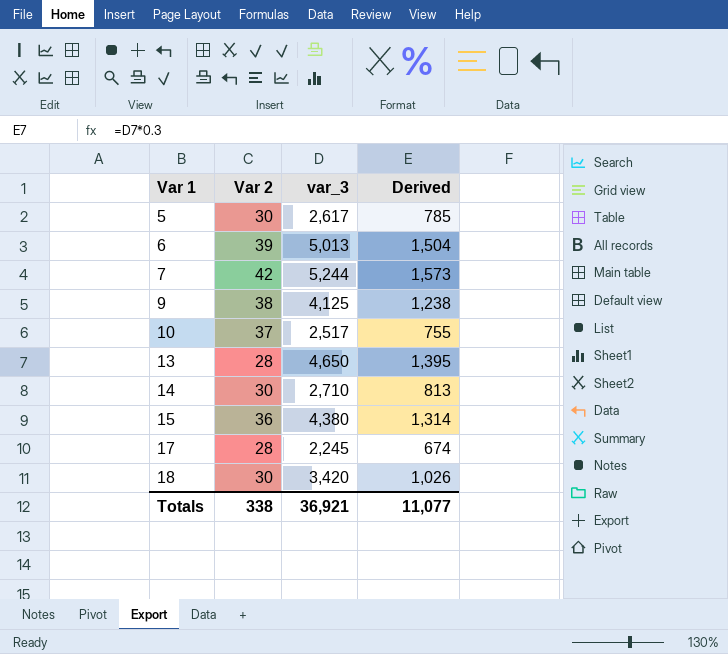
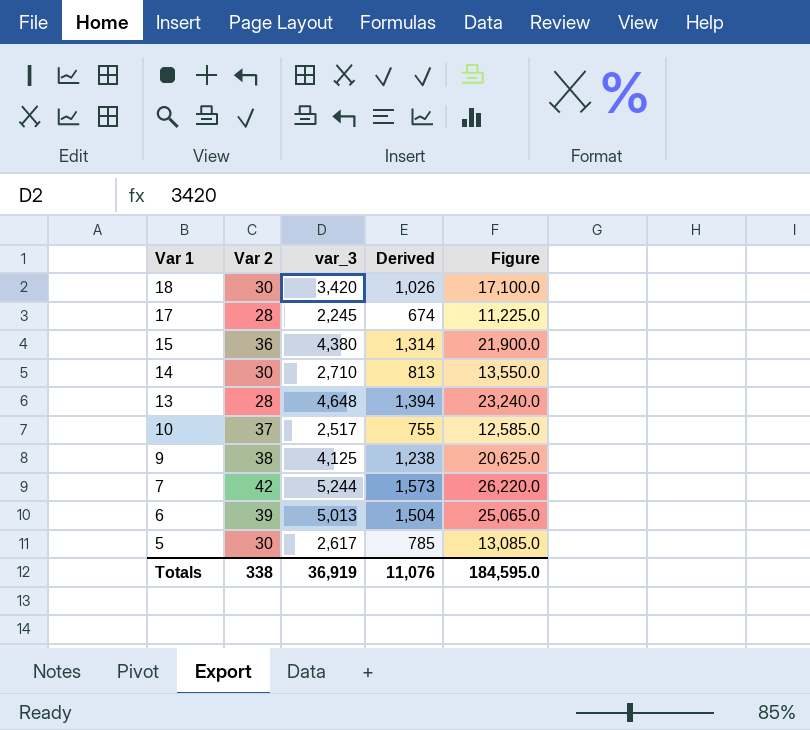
row order: Var 1 ascending -> Var 1 descending
column Figure | formula: none -> [var_3] * 5
13 | var_3: 4,650 -> 4,648
13 | Derived: 1,395 -> 1,394
Totals | var_3: 36,921 -> 36,919
Totals | Derived: 11,077 -> 11,076

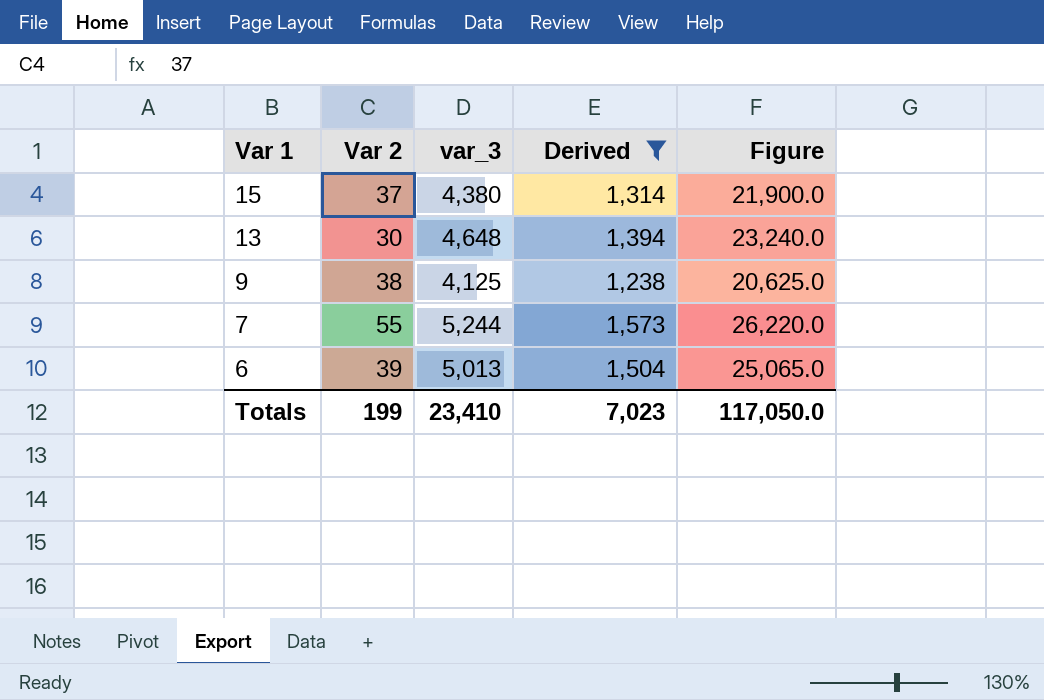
filter: none -> Derived >= 1,238
15 | Var 2: 36 -> 37
13 | Var 2: 28 -> 30
7 | Var 2: 42 -> 55
Totals | Var 2: 338 -> 199
Totals | var_3: 36,919 -> 23,410
Totals | Derived: 11,076 -> 7,023
Totals | Figure: 184,595.0 -> 117,050.0

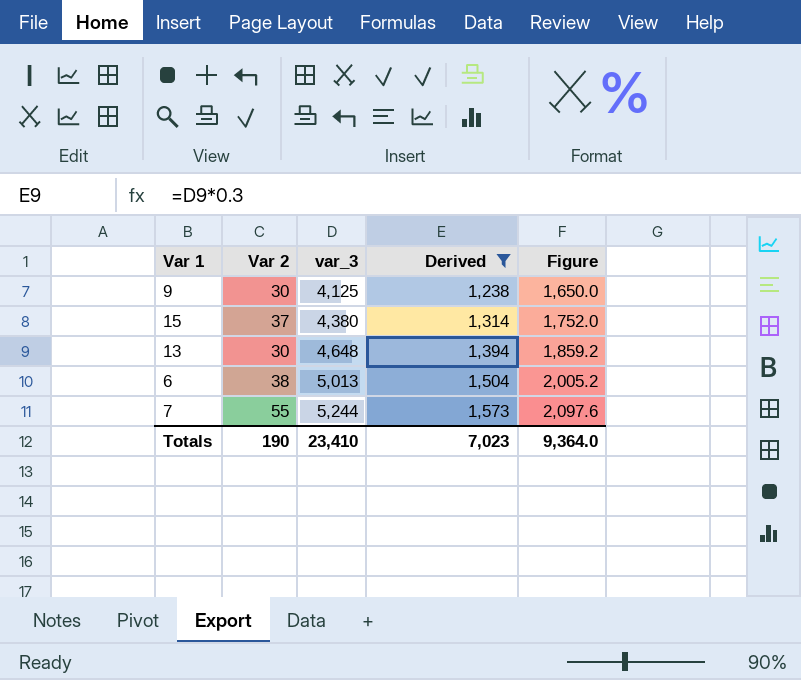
row order: Var 1 descending -> var_3 ascending
column Figure | formula: [var_3] * 5 -> [var_3] * 0.4
9 | Var 2: 38 -> 30
6 | Var 2: 39 -> 38
Totals | Var 2: 199 -> 190
Totals | Figure: 117,050.0 -> 9,364.0

